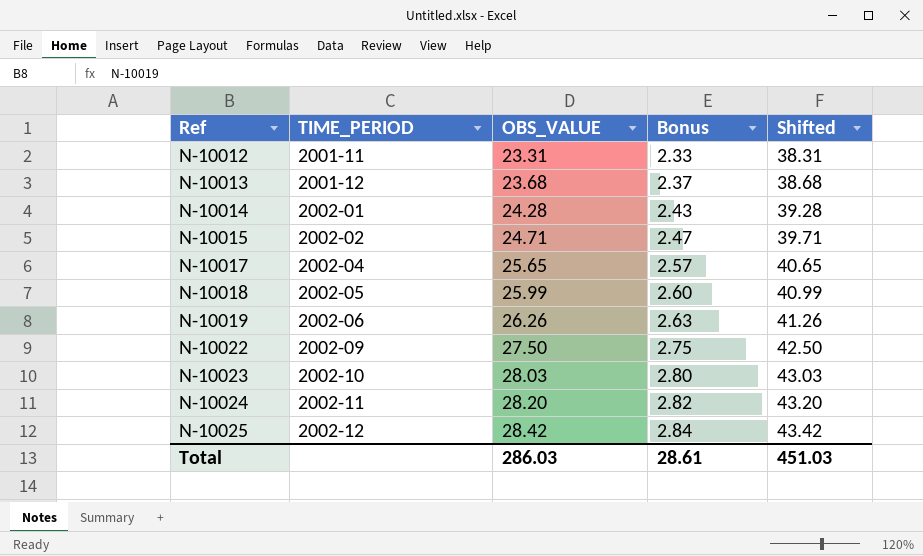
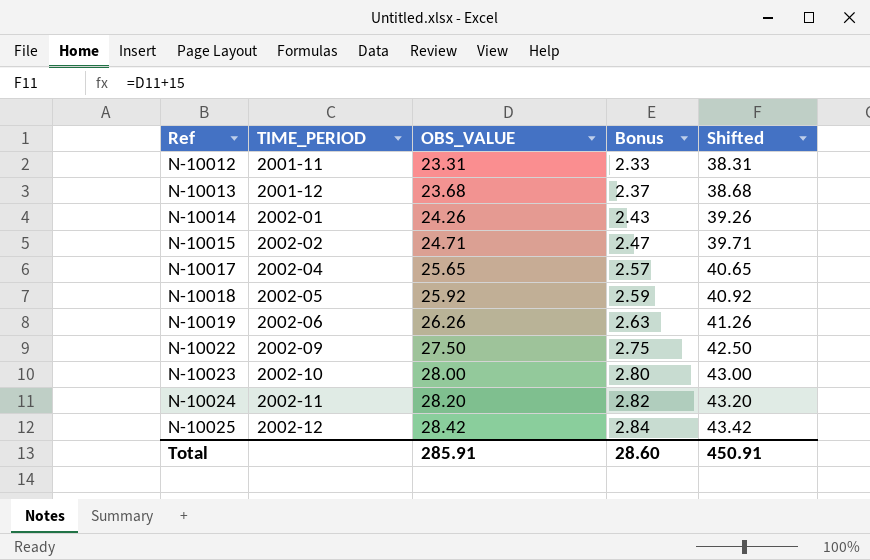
N-10014 | OBS_VALUE: 24.28 -> 24.26
N-10014 | Shifted: 39.28 -> 39.26
N-10018 | OBS_VALUE: 25.99 -> 25.92
N-10018 | Bonus: 2.60 -> 2.59
N-10018 | Shifted: 40.99 -> 40.92
N-10023 | OBS_VALUE: 28.03 -> 28.00
N-10023 | Shifted: 43.03 -> 43.00
Total | OBS_VALUE: 286.03 -> 285.91
Total | Bonus: 28.61 -> 28.60
Total | Shifted: 451.03 -> 450.91

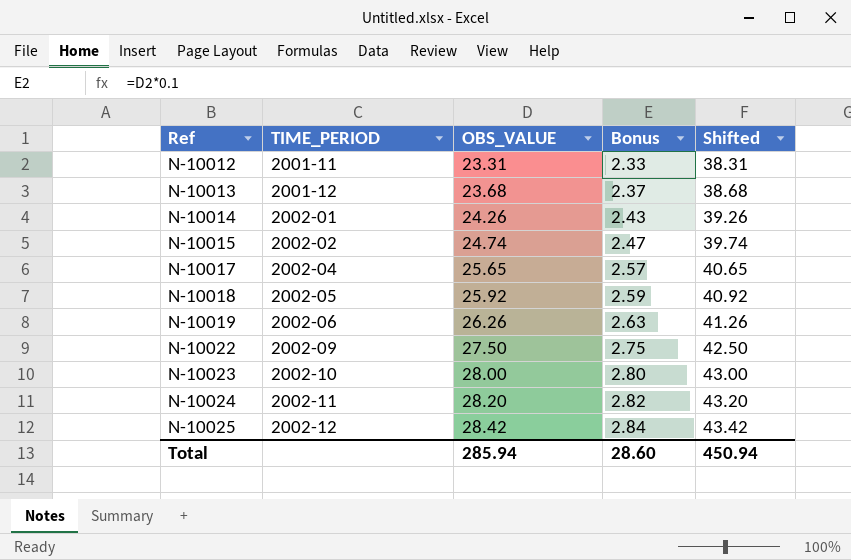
N-10015 | OBS_VALUE: 24.71 -> 24.74
N-10015 | Shifted: 39.71 -> 39.74
Total | OBS_VALUE: 285.91 -> 285.94
Total | Shifted: 450.91 -> 450.94

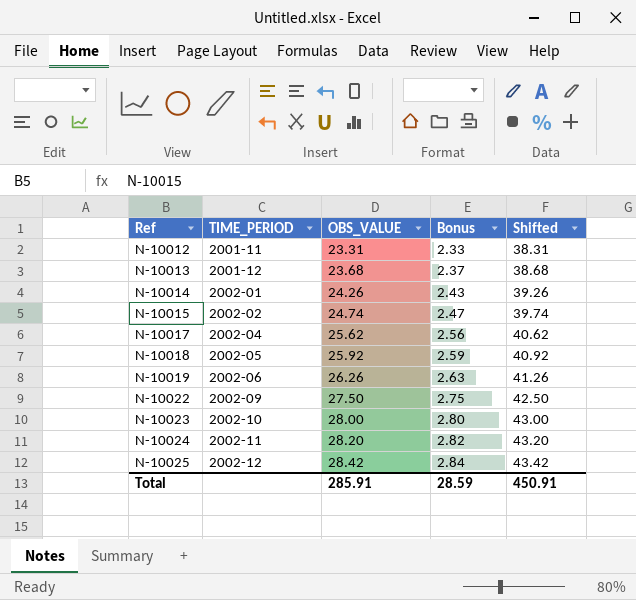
N-10017 | OBS_VALUE: 25.65 -> 25.62
N-10017 | Bonus: 2.57 -> 2.56
N-10017 | Shifted: 40.65 -> 40.62
Total | OBS_VALUE: 285.94 -> 285.91
Total | Bonus: 28.60 -> 28.59
Total | Shifted: 450.94 -> 450.91

